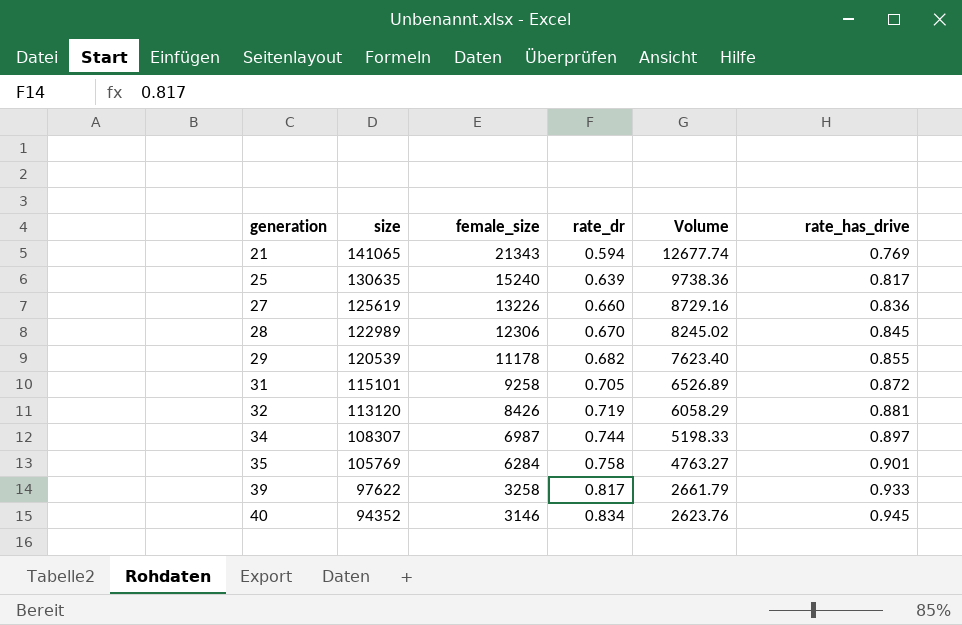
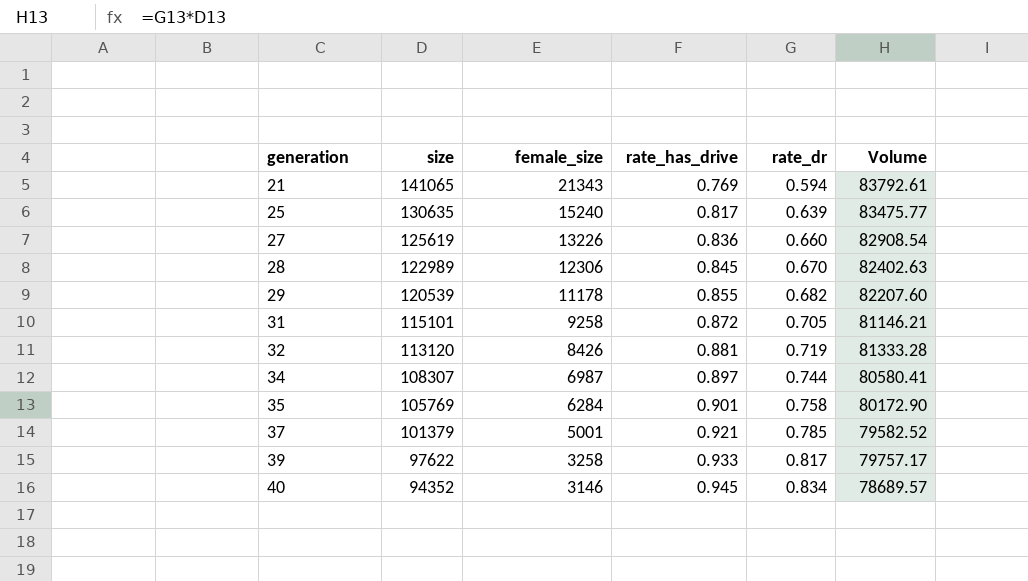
column rate_has_drive | position: 6 -> 4
column Volume | formula: [female_size] * [rate_dr] -> [size] * [rate_dr]
row 37: none -> 101379 | 5001 | 0.921 | 0.785 | 79582.52

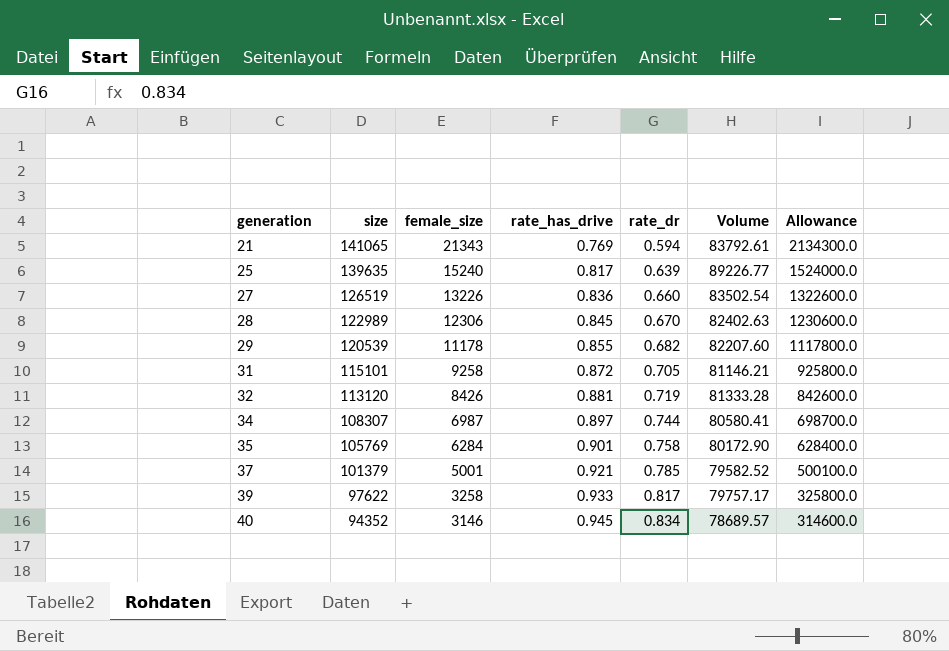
column Allowance | formula: none -> [female_size] * 100
25 | size: 130635 -> 139635
25 | Volume: 83475.77 -> 89226.77
27 | size: 125619 -> 126519
27 | Volume: 82908.54 -> 83502.54

